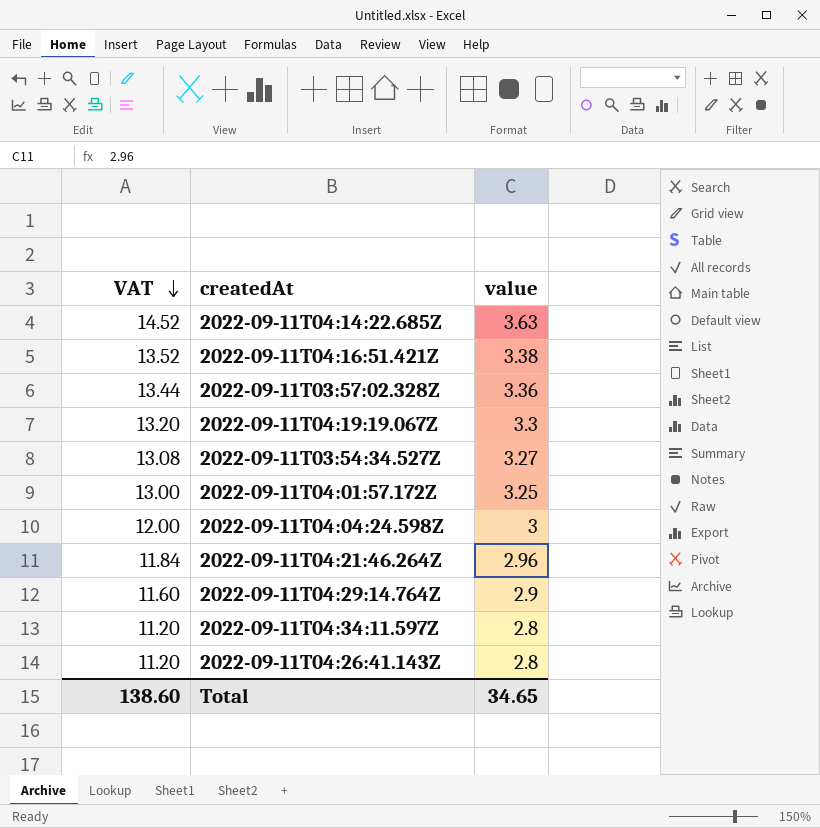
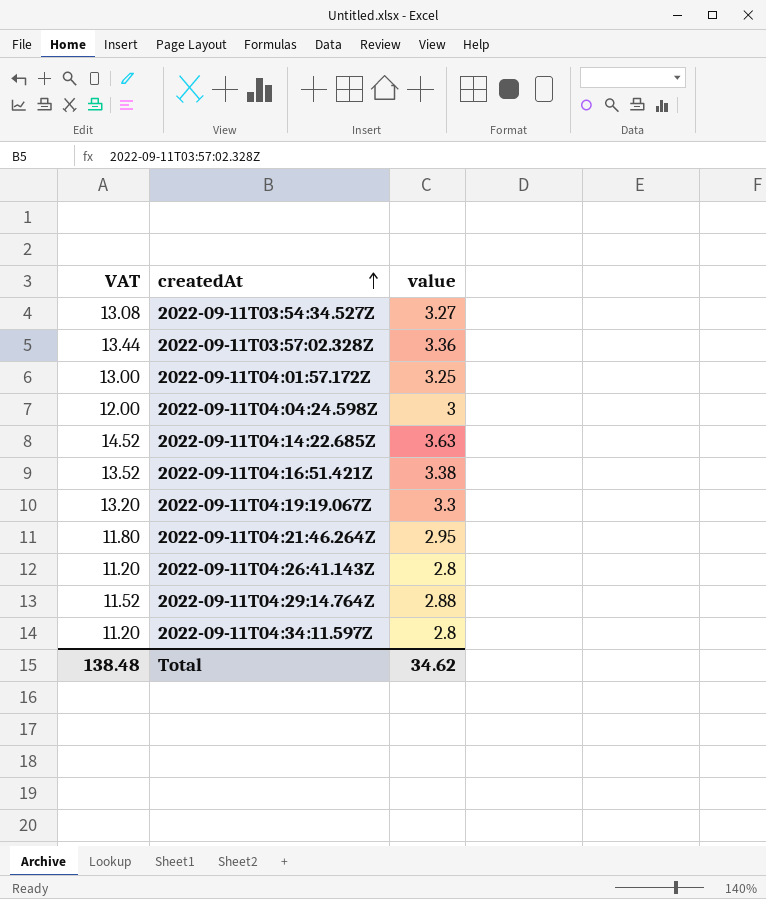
row order: VAT descending -> createdAt ascending
2022-09-11T04:21:46.264Z | VAT: 11.84 -> 11.80
2022-09-11T04:21:46.264Z | value: 2.96 -> 2.95
2022-09-11T04:29:14.764Z | VAT: 11.60 -> 11.52
2022-09-11T04:29:14.764Z | value: 2.9 -> 2.88
Total | VAT: 138.60 -> 138.48
Total | value: 34.65 -> 34.62

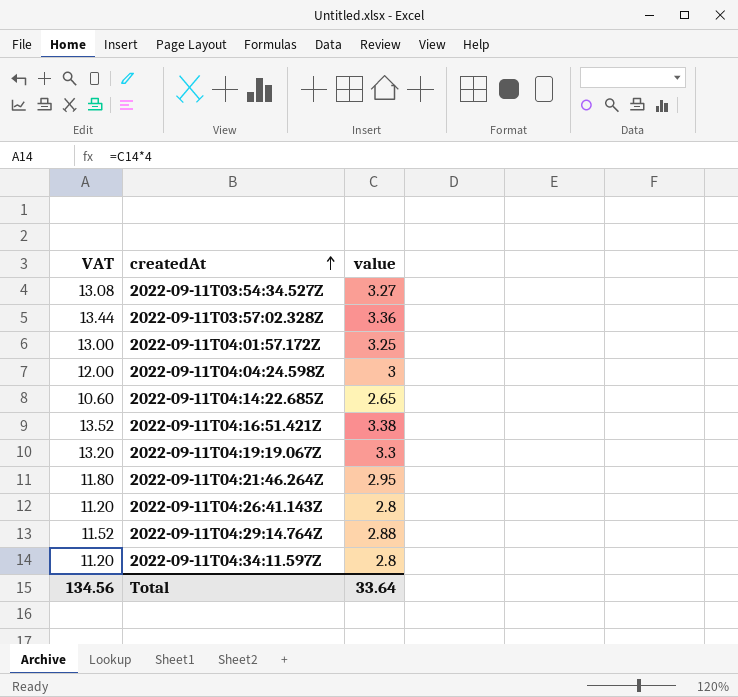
2022-09-11T04:14:22.685Z | VAT: 14.52 -> 10.60
2022-09-11T04:14:22.685Z | value: 3.63 -> 2.65
Total | VAT: 138.48 -> 134.56
Total | value: 34.62 -> 33.64

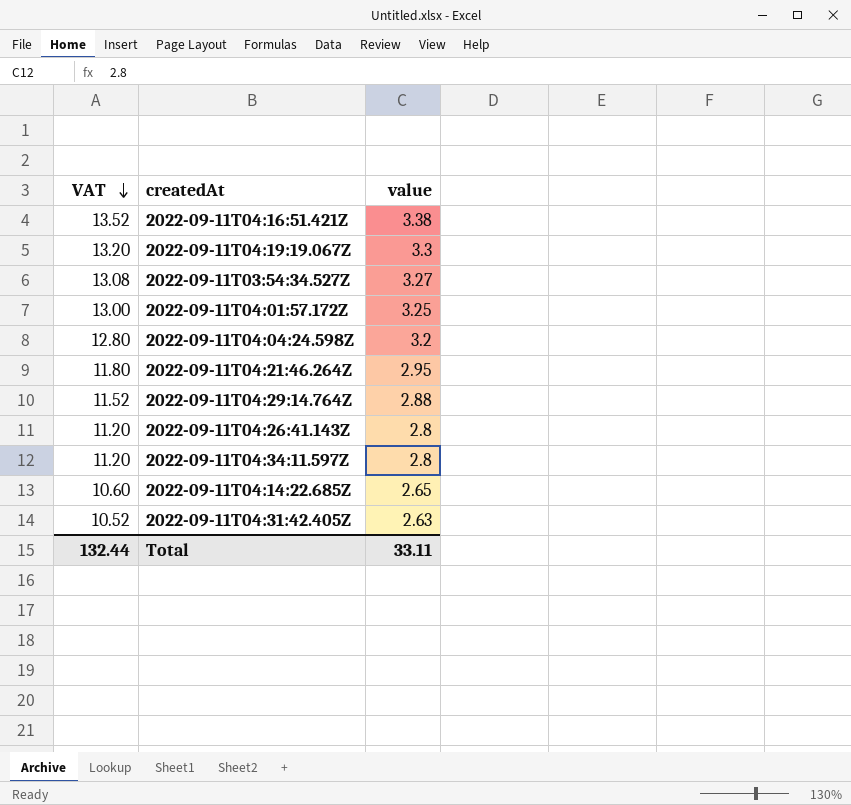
row order: createdAt ascending -> VAT descending
row 2022-09-11T03:57:02.328Z: 13.44 | 3.36 -> none
2022-09-11T04:04:24.598Z | VAT: 12.00 -> 12.80
2022-09-11T04:04:24.598Z | value: 3 -> 3.2
row 2022-09-11T04:31:42.405Z: none -> 10.52 | 2.63
Total | VAT: 134.56 -> 132.44
Total | value: 33.64 -> 33.11

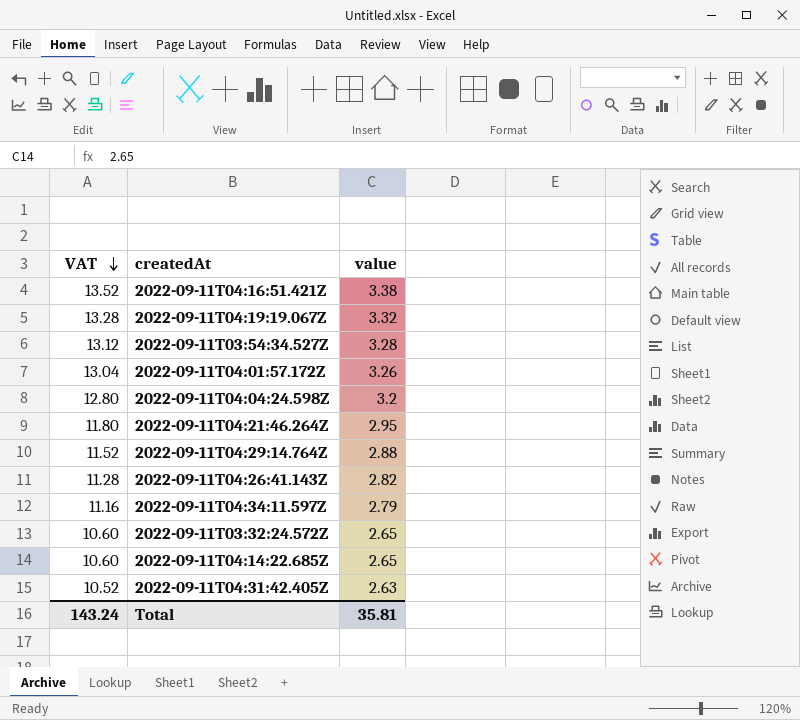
2022-09-11T04:19:19.067Z | VAT: 13.20 -> 13.28
2022-09-11T04:19:19.067Z | value: 3.3 -> 3.32
2022-09-11T03:54:34.527Z | VAT: 13.08 -> 13.12
2022-09-11T03:54:34.527Z | value: 3.27 -> 3.28
2022-09-11T04:01:57.172Z | VAT: 13.00 -> 13.04
2022-09-11T04:01:57.172Z | value: 3.25 -> 3.26
2022-09-11T04:26:41.143Z | VAT: 11.20 -> 11.28
2022-09-11T04:26:41.143Z | value: 2.8 -> 2.82
2022-09-11T04:34:11.597Z | VAT: 11.20 -> 11.16
2022-09-11T04:34:11.597Z | value: 2.8 -> 2.79
row 2022-09-11T03:32:24.572Z: none -> 10.60 | 2.65
Total | VAT: 132.44 -> 143.24
Total | value: 33.11 -> 35.81

